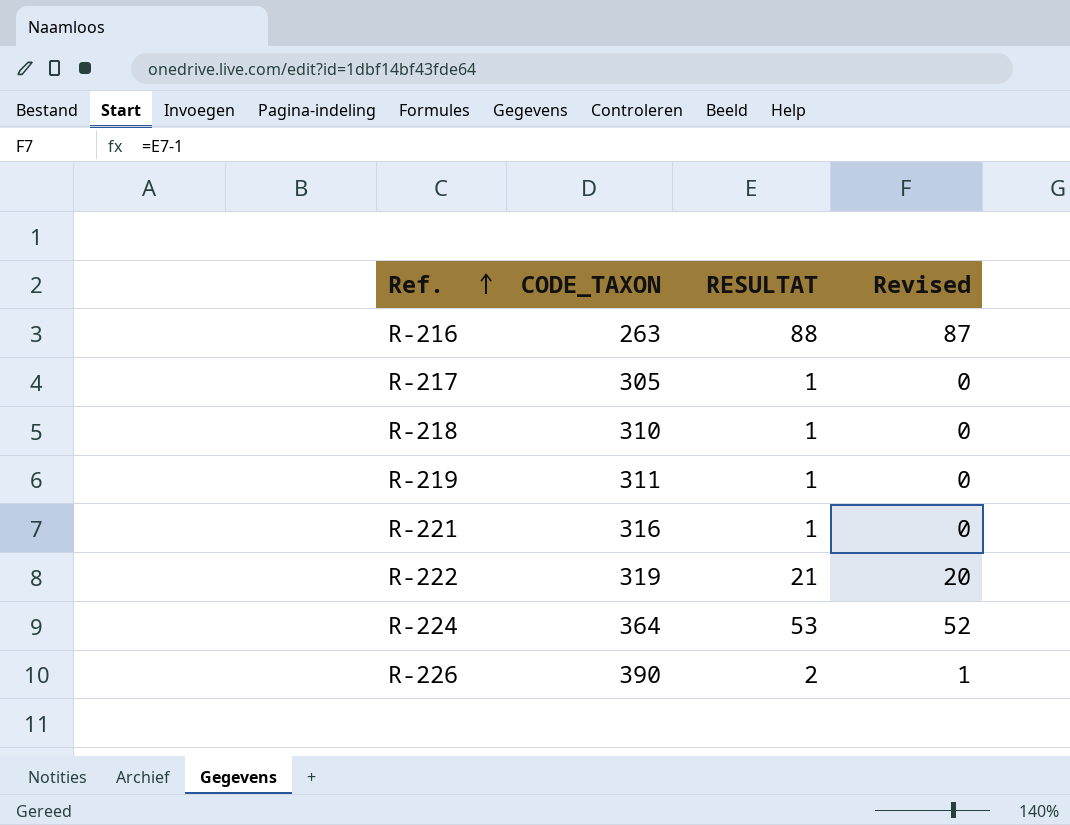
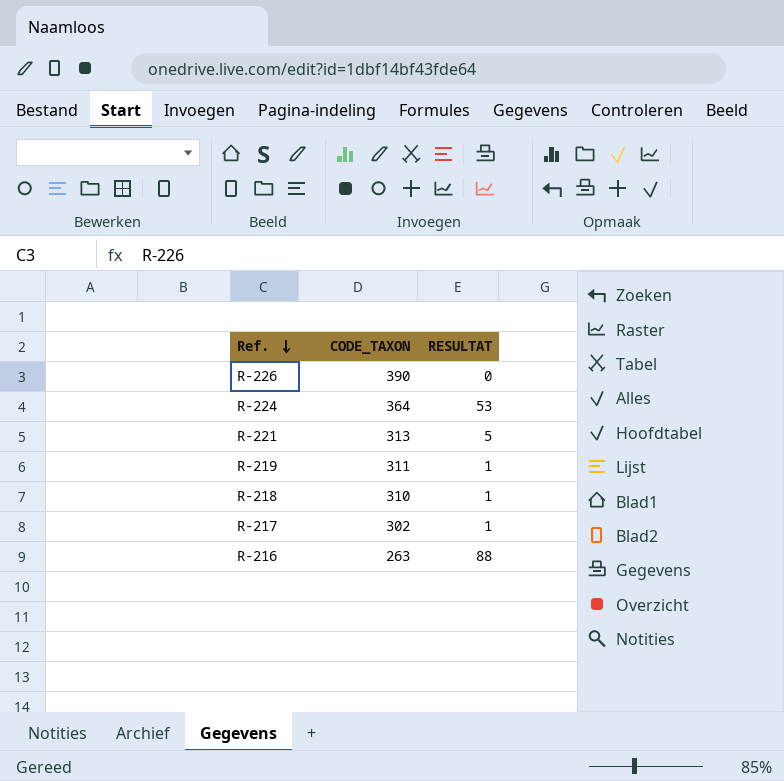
row order: Ref. ascending -> Ref. descending
column Revised | formula: [RESULTAT] - 1 -> none
row R-222: 319 | 21 | 20 -> none
R-226 | RESULTAT: 2 -> 0
R-221 | CODE_TAXON: 316 -> 313
R-221 | RESULTAT: 1 -> 5
R-217 | CODE_TAXON: 305 -> 302

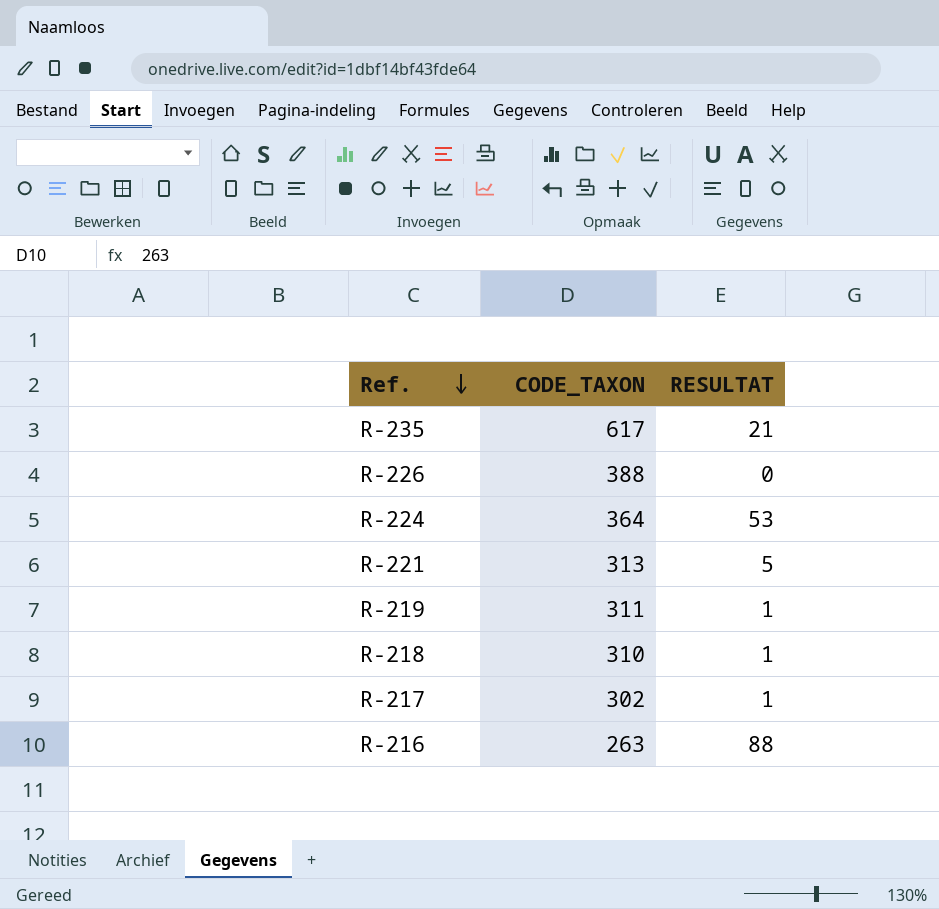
row R-235: none -> 617 | 21
R-226 | CODE_TAXON: 390 -> 388

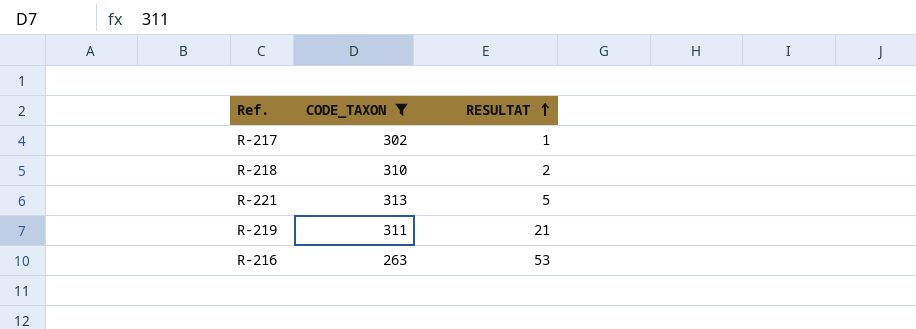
filter: none -> CODE_TAXON <= 313
row order: Ref. descending -> RESULTAT ascending
R-218 | RESULTAT: 1 -> 2
R-219 | RESULTAT: 1 -> 21
R-216 | RESULTAT: 88 -> 53

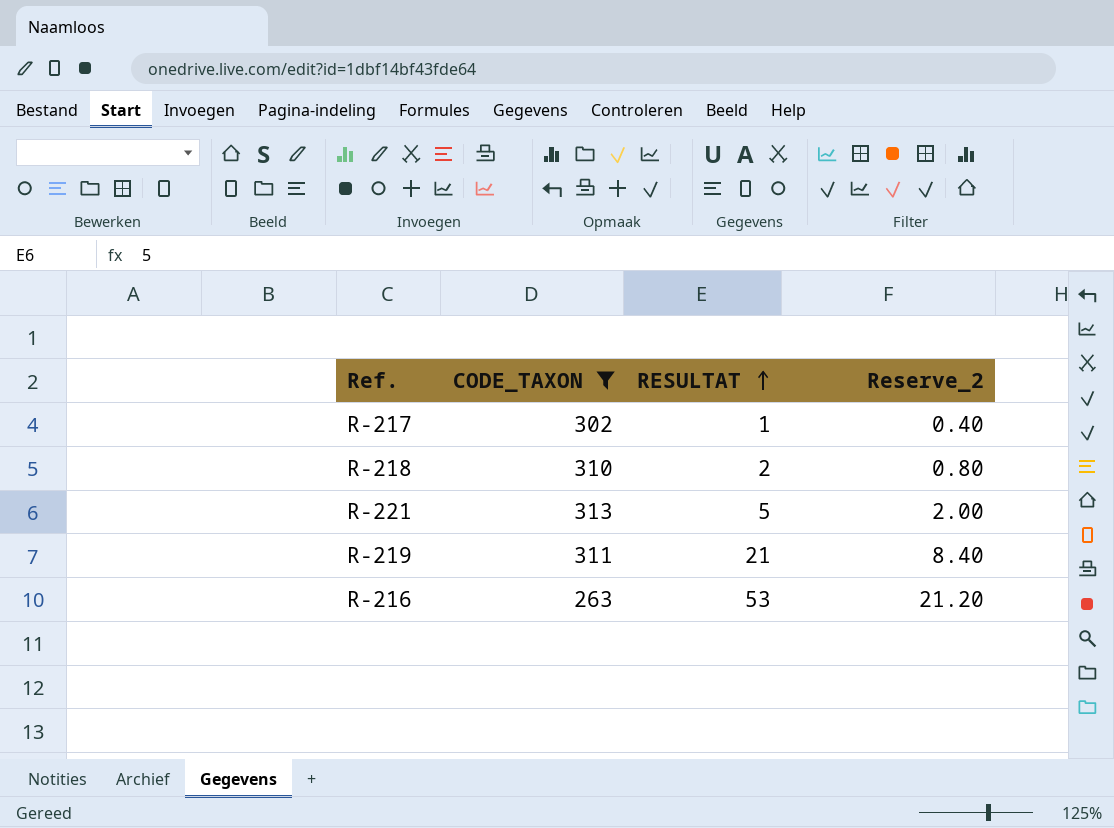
column Reserve_2 | formula: none -> [RESULTAT] * 0.4

